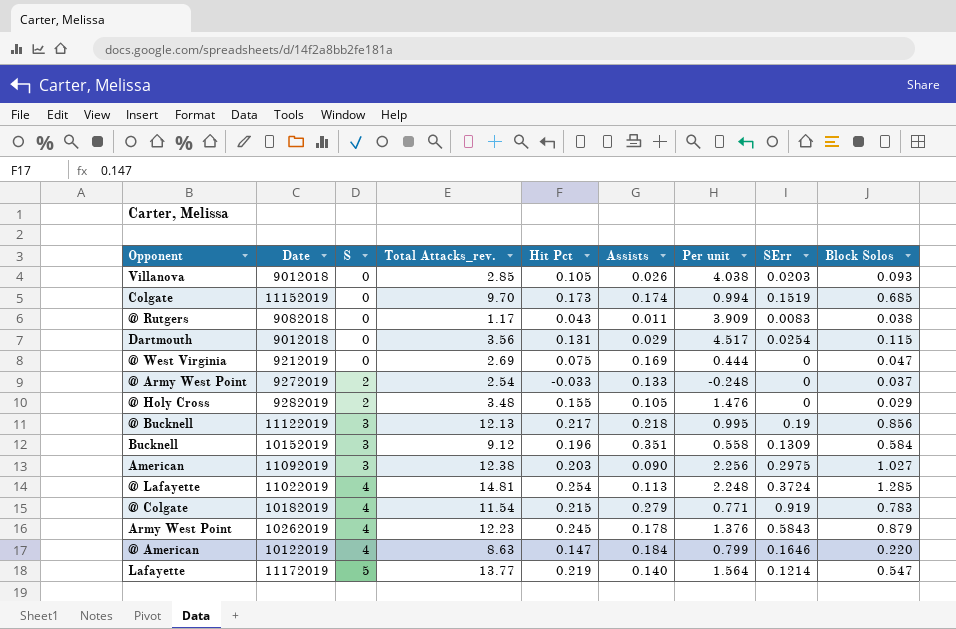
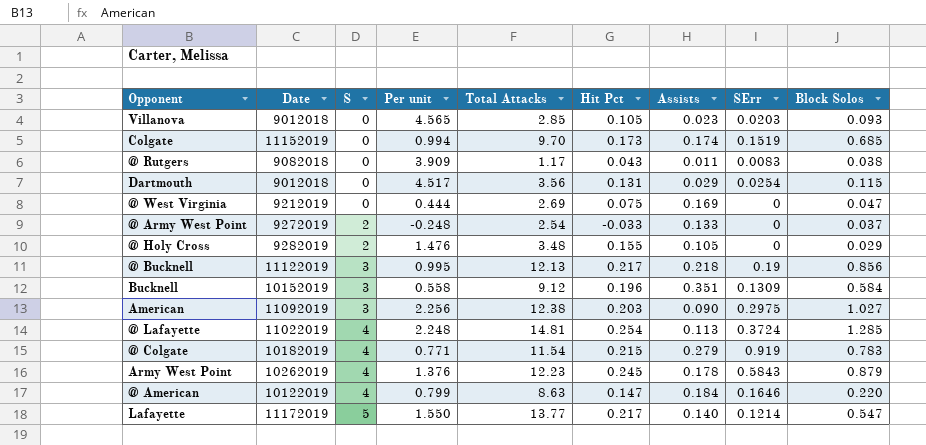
column Per unit | position: 7 -> 4
column name: Total Attacks_rev. -> Total Attacks
Villanova | Per unit: 4.038 -> 4.565
Villanova | Assists: 0.026 -> 0.023
Lafayette | Per unit: 1.564 -> 1.550
Lafayette | Hit Pct: 0.219 -> 0.217

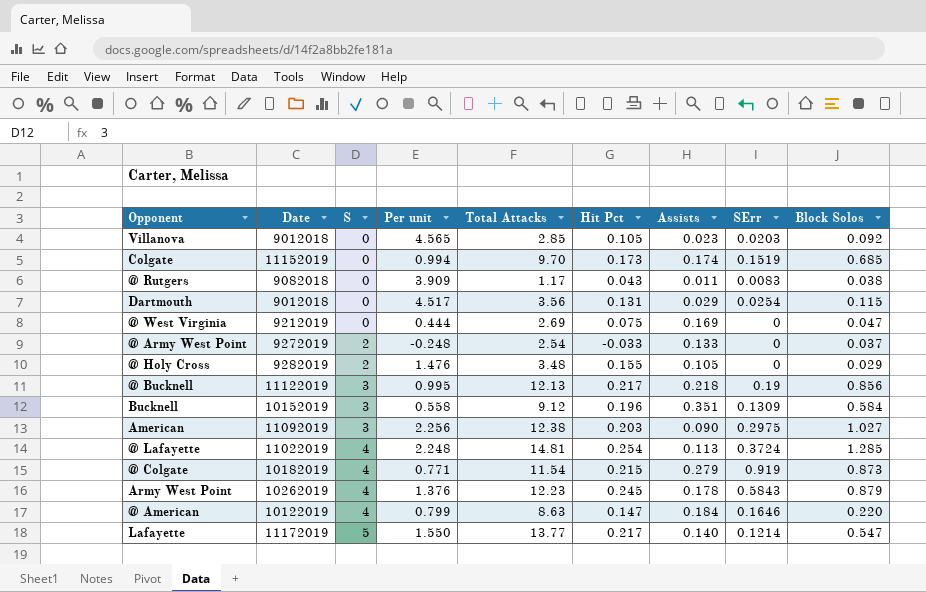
Villanova | Block Solos: 0.093 -> 0.092
@ Colgate | Block Solos: 0.783 -> 0.873

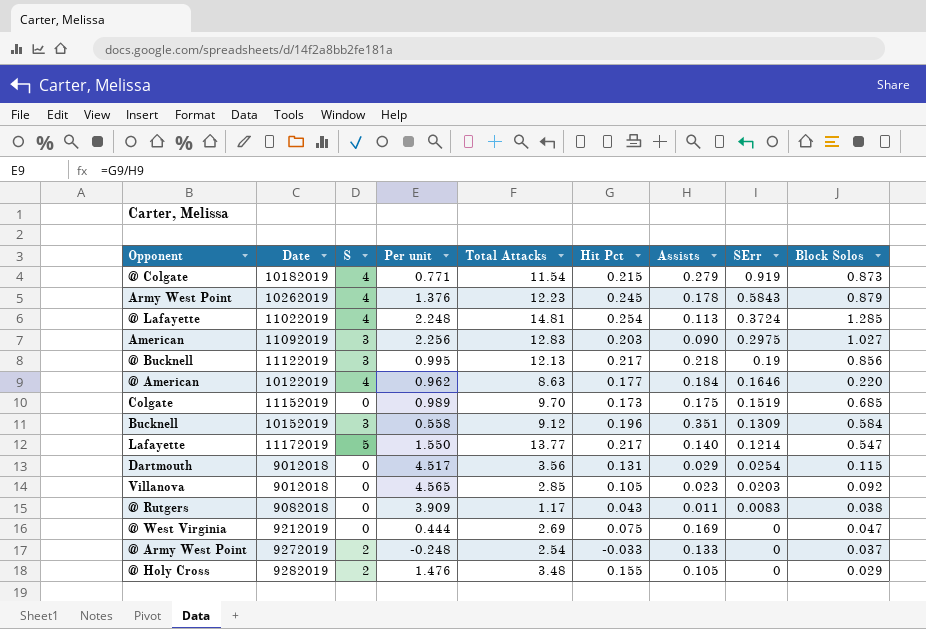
row order: S ascending -> SErr descending
American | Total Attacks: 12.38 -> 12.83
@ American | Per unit: 0.799 -> 0.962
@ American | Hit Pct: 0.147 -> 0.177
Colgate | Per unit: 0.994 -> 0.989
Colgate | Assists: 0.174 -> 0.175

